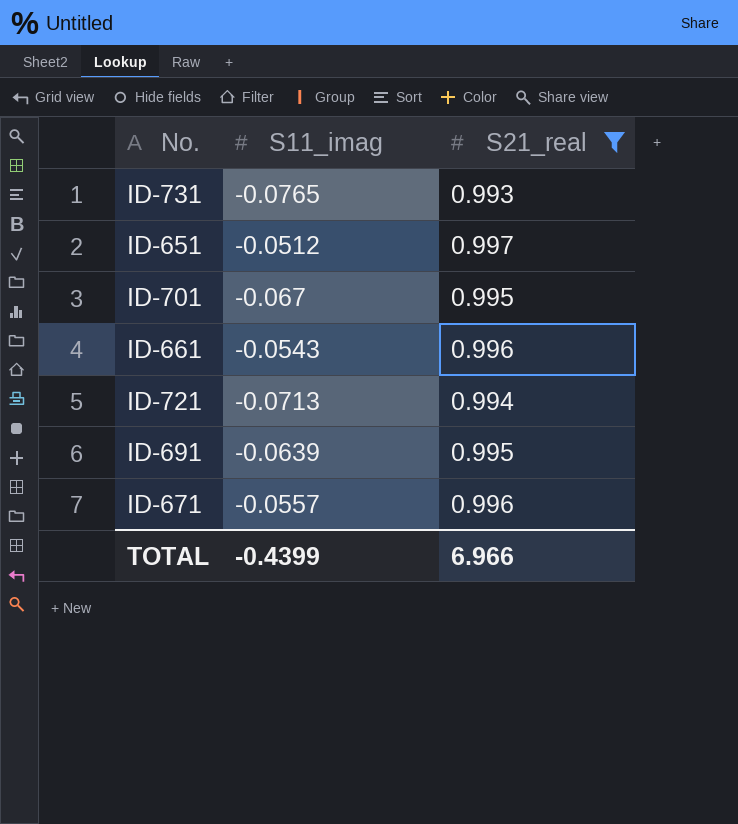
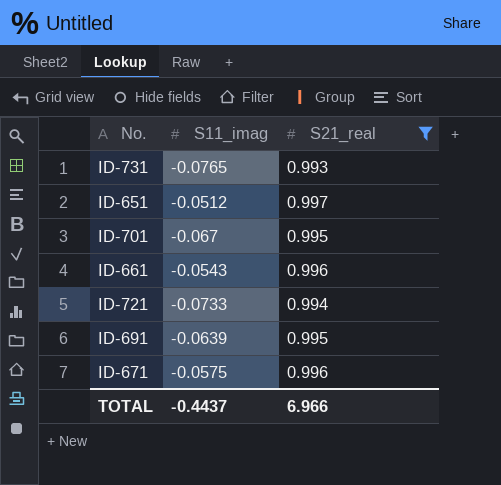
ID-721 | S11_imag: -0.0713 -> -0.0733
ID-671 | S11_imag: -0.0557 -> -0.0575
TOTAL | S11_imag: -0.4399 -> -0.4437

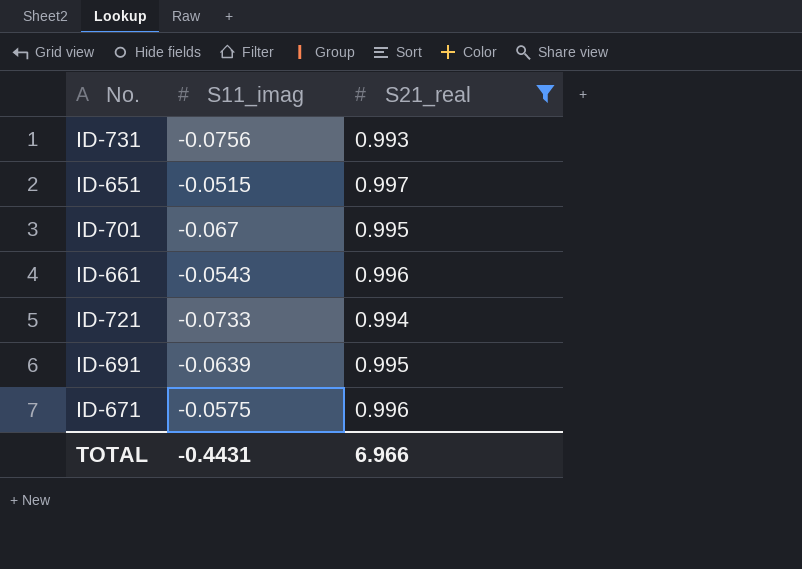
ID-731 | S11_imag: -0.0765 -> -0.0756
ID-651 | S11_imag: -0.0512 -> -0.0515
TOTAL | S11_imag: -0.4437 -> -0.4431

